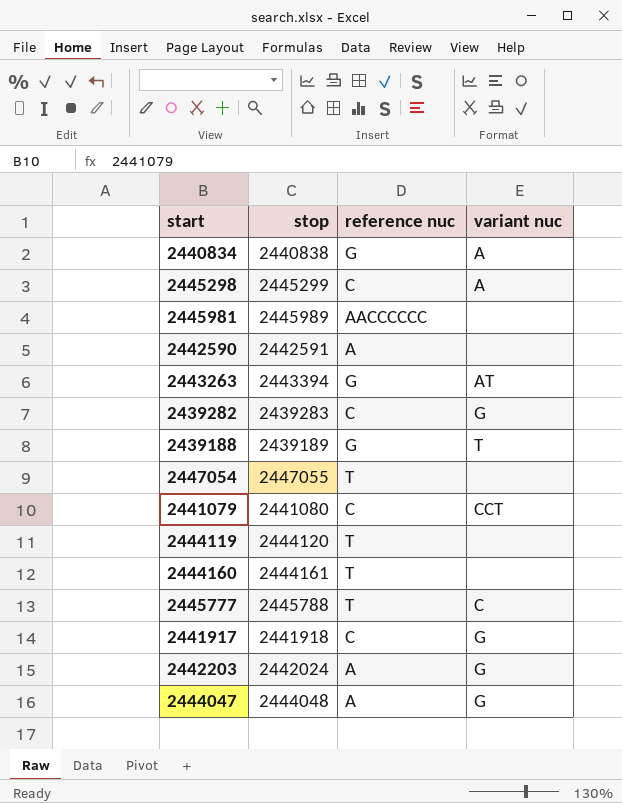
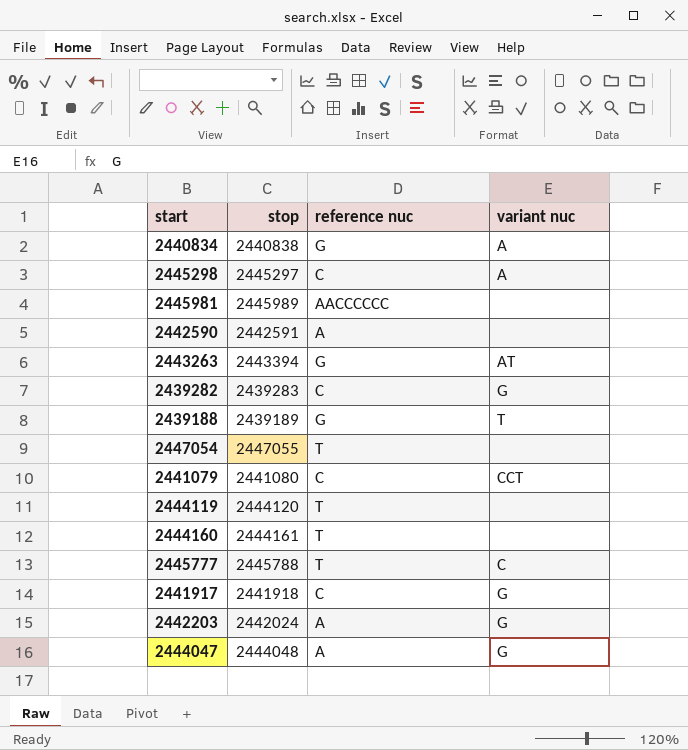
2445298 | stop: 2445299 -> 2445297

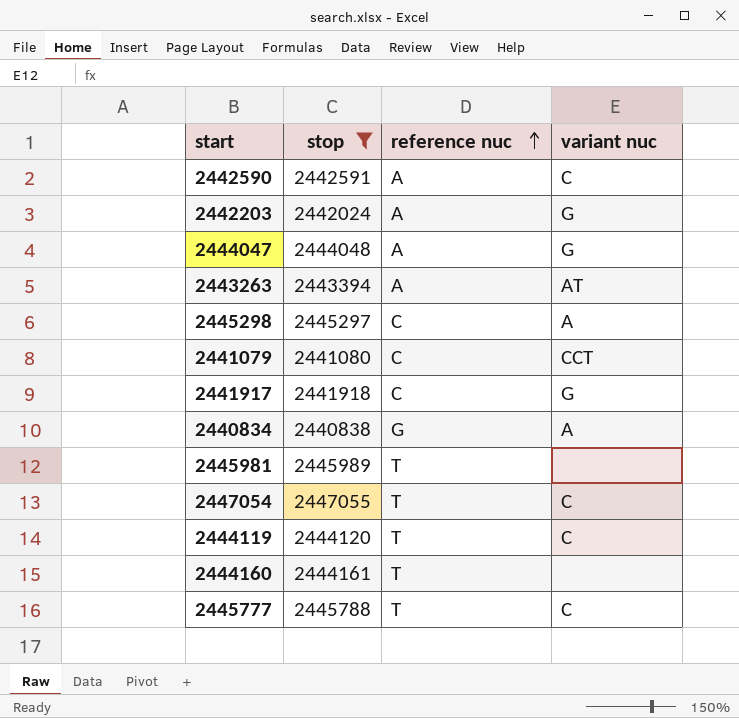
filter: none -> stop >= 2440838
row order: none -> reference nuc ascending
2442590 | variant nuc: none -> C
2443263 | reference nuc: G -> A
2445981 | reference nuc: AACCCCCC -> T
2447054 | variant nuc: none -> C
2444119 | variant nuc: none -> C

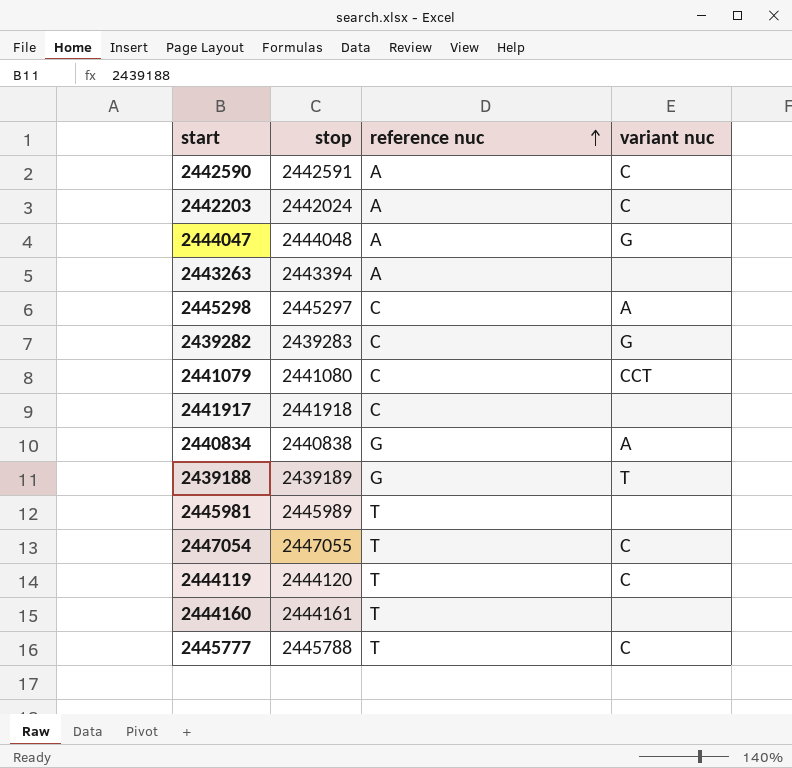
filter: stop >= 2440838 -> none
2442203 | variant nuc: G -> C
2443263 | variant nuc: AT -> none
2441917 | variant nuc: G -> none

